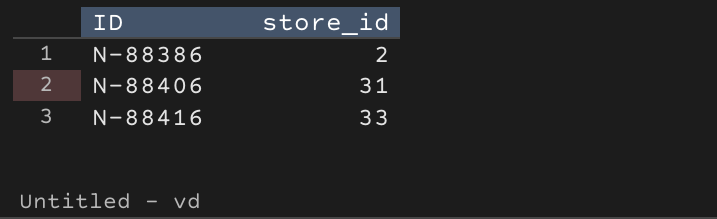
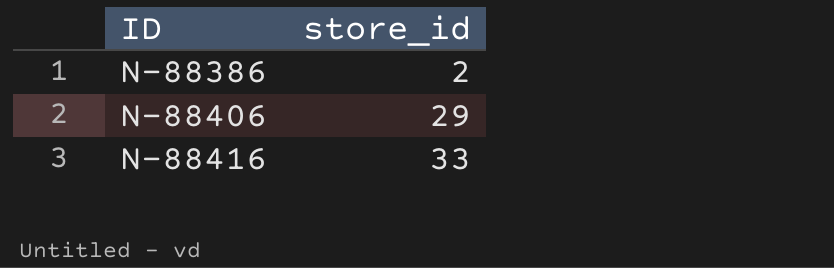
N-88406 | store_id: 31 -> 29

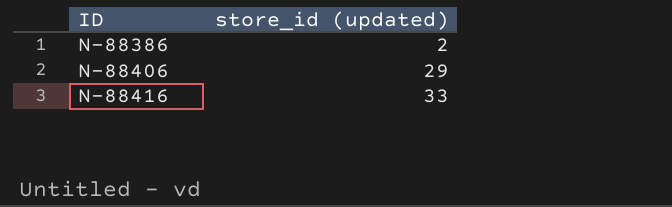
column name: store_id -> store_id (updated)

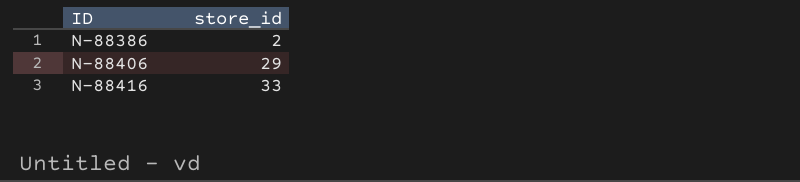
column name: store_id (updated) -> store_id

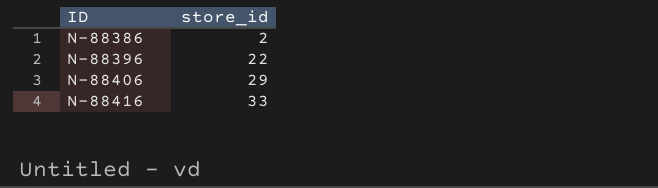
row N-88396: none -> 22

